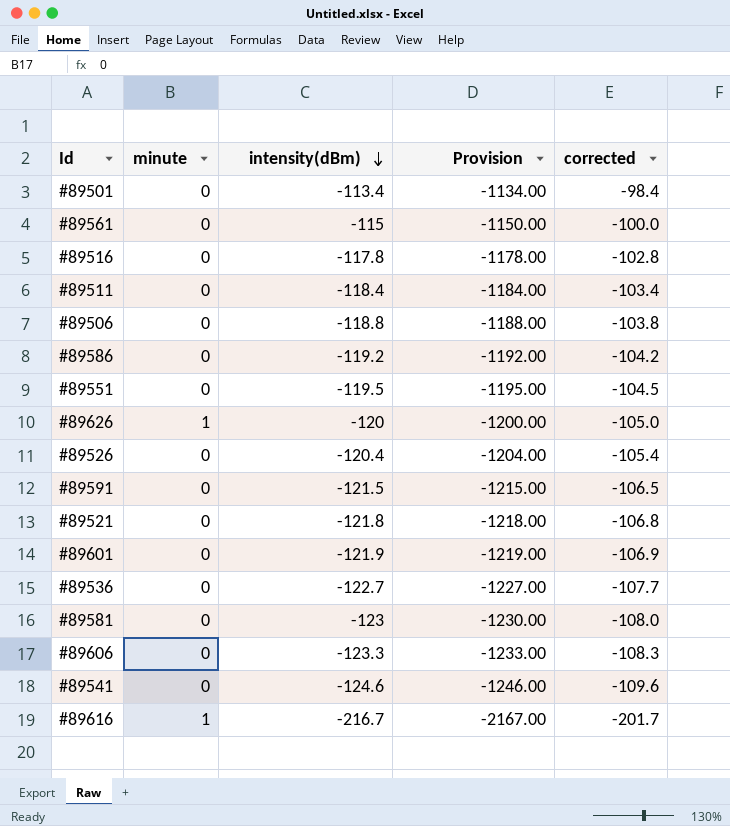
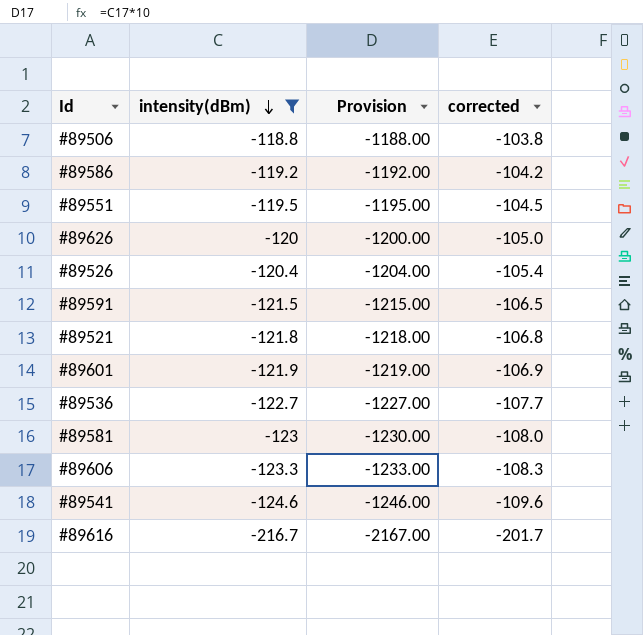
filter: none -> intensity(dBm) <= -118.8
column minute | position: 2 -> none

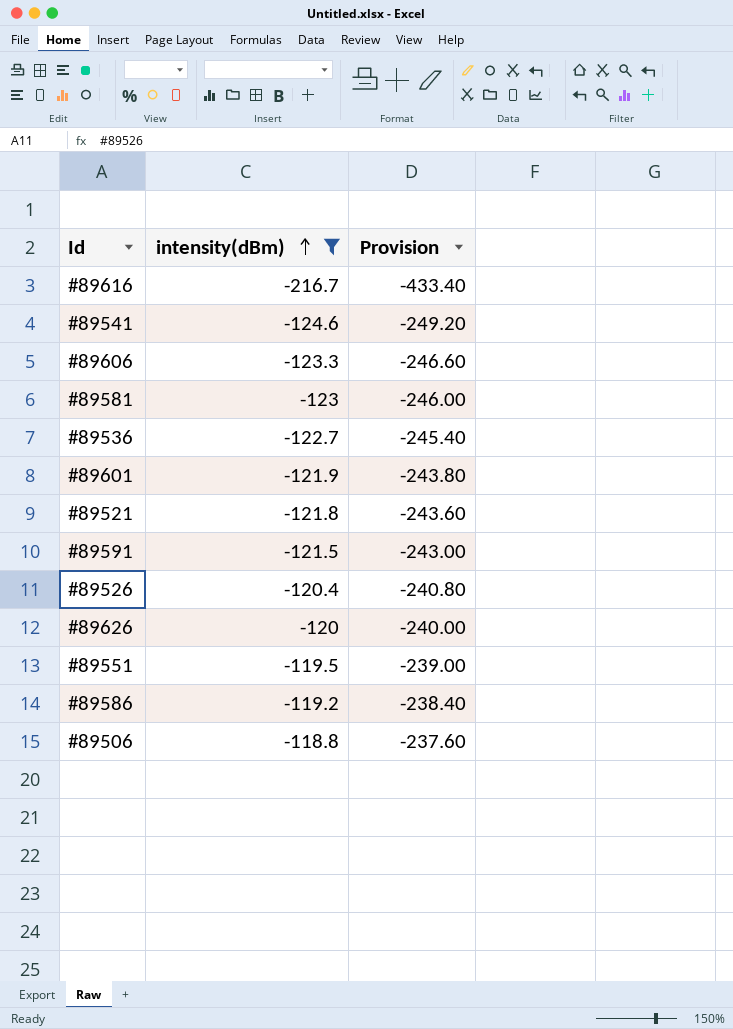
row order: intensity(dBm) descending -> intensity(dBm) ascending
column corrected | formula: [intensity(dBm)] + 15 -> none
column Provision | formula: [intensity(dBm)] * 10 -> [intensity(dBm)] * 2

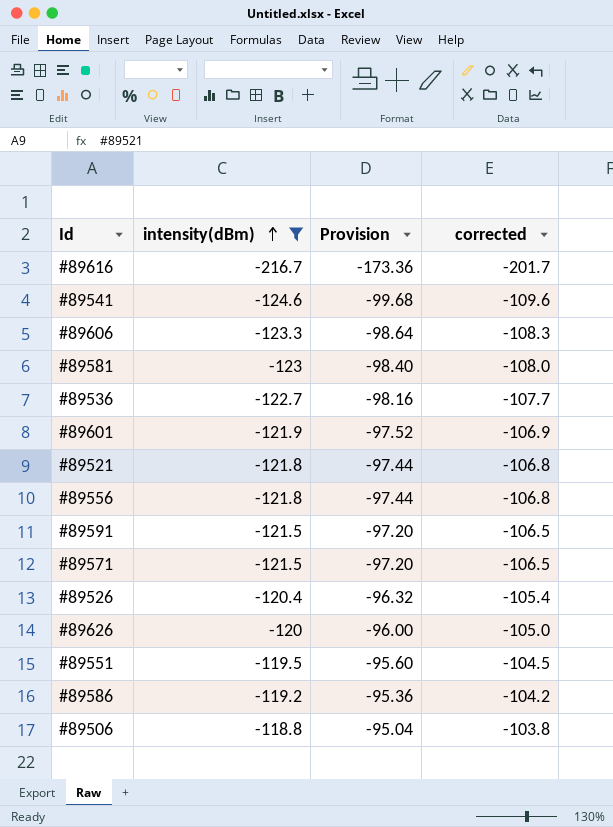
column Provision | formula: [intensity(dBm)] * 2 -> [intensity(dBm)] * 0.8
column corrected | formula: none -> [intensity(dBm)] + 15
row #89556: none -> -121.8 | -97.44 | -106.8
row #89571: none -> -121.5 | -97.20 | -106.5

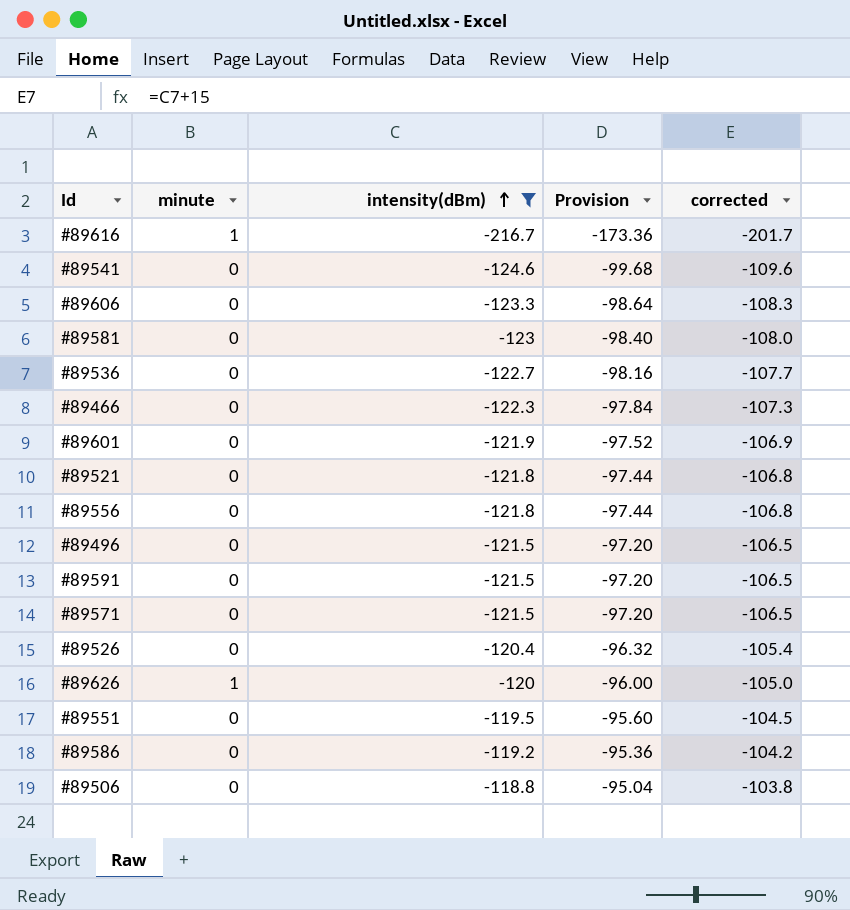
column minute | position: none -> 2
row #89466: none -> 0 | -122.3 | -97.84 | -107.3
row #89496: none -> 0 | -121.5 | -97.20 | -106.5

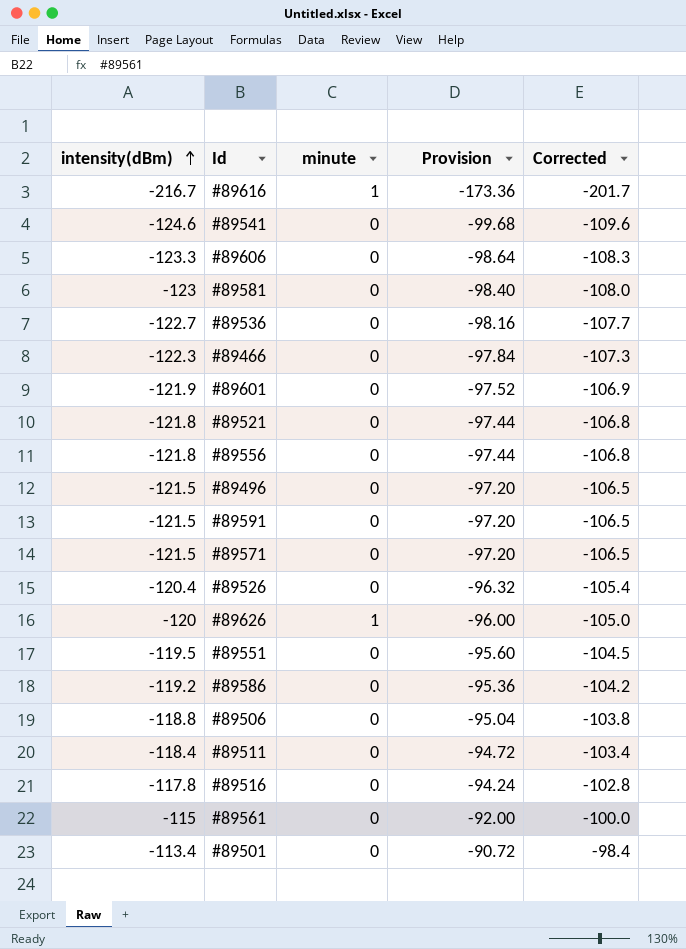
filter: intensity(dBm) <= -118.8 -> none
column intensity(dBm) | position: 3 -> 1
column name: corrected -> Corrected

